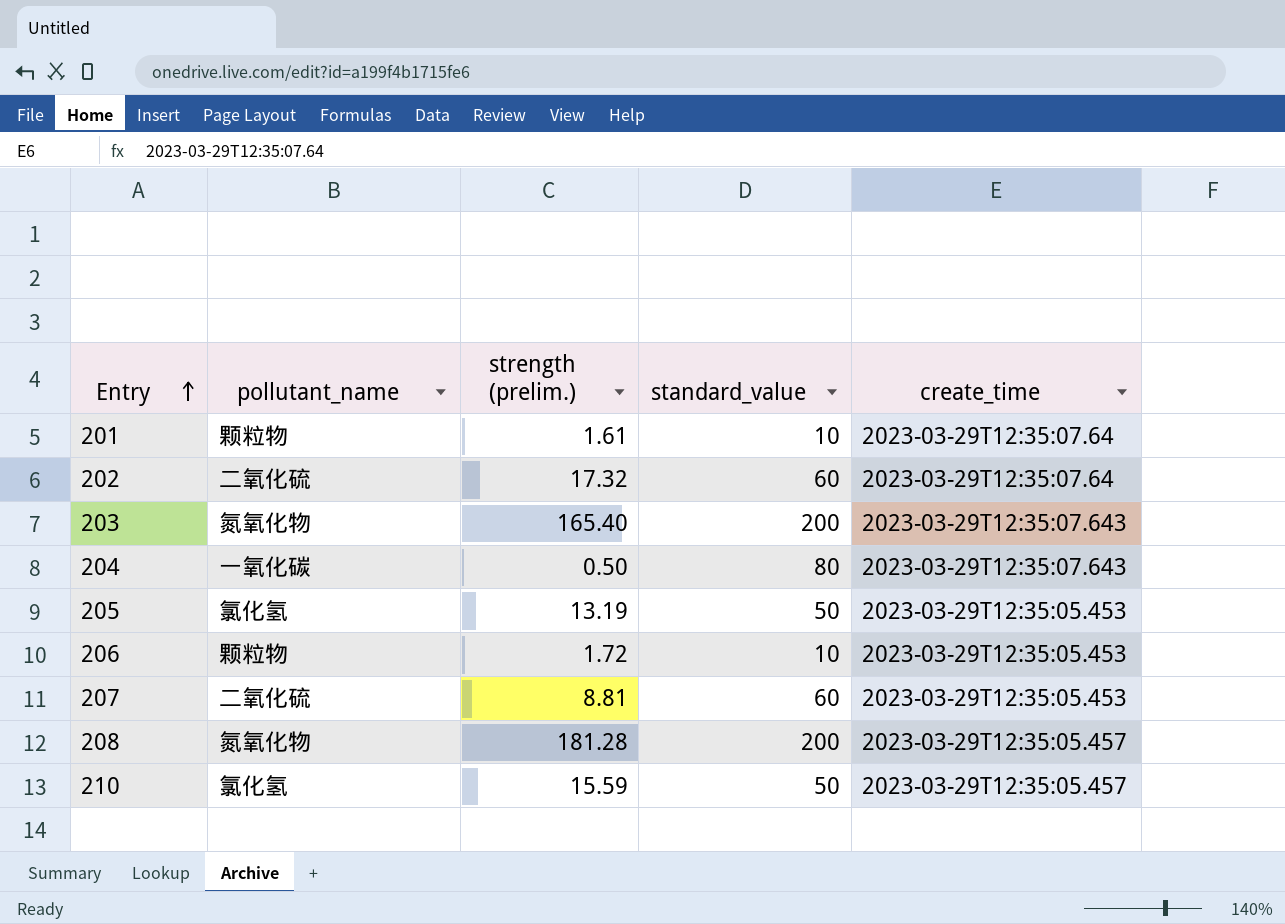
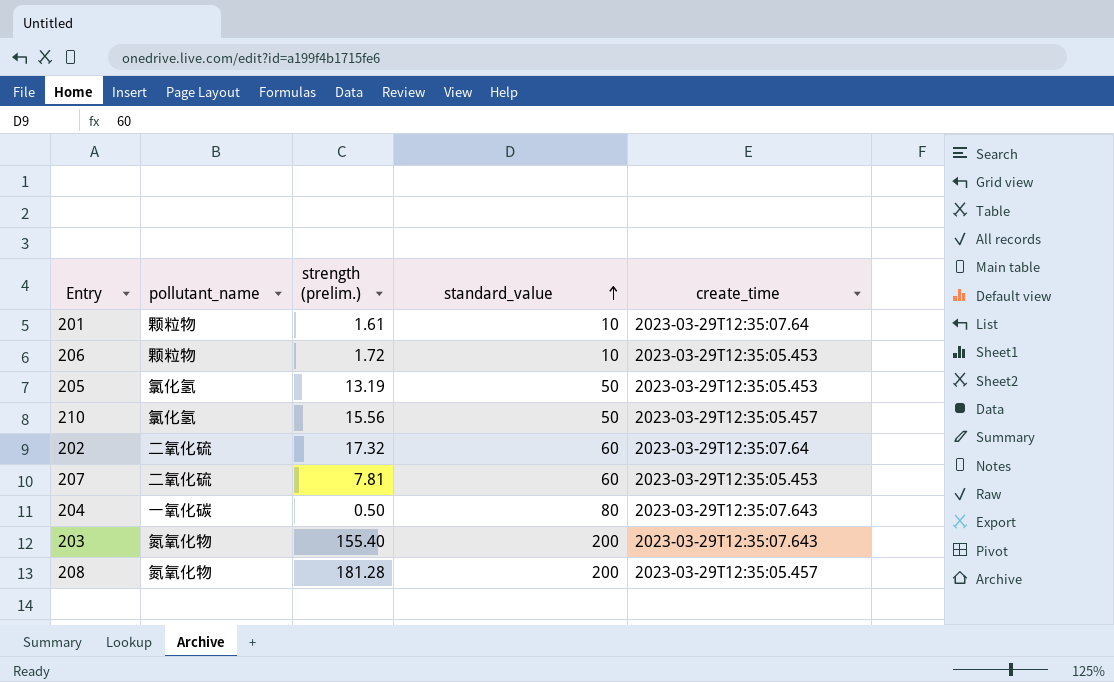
row order: Entry ascending -> standard_value ascending
210 | strength (prelim.): 15.59 -> 15.56
207 | strength (prelim.): 8.81 -> 7.81
203 | strength (prelim.): 165.40 -> 155.40

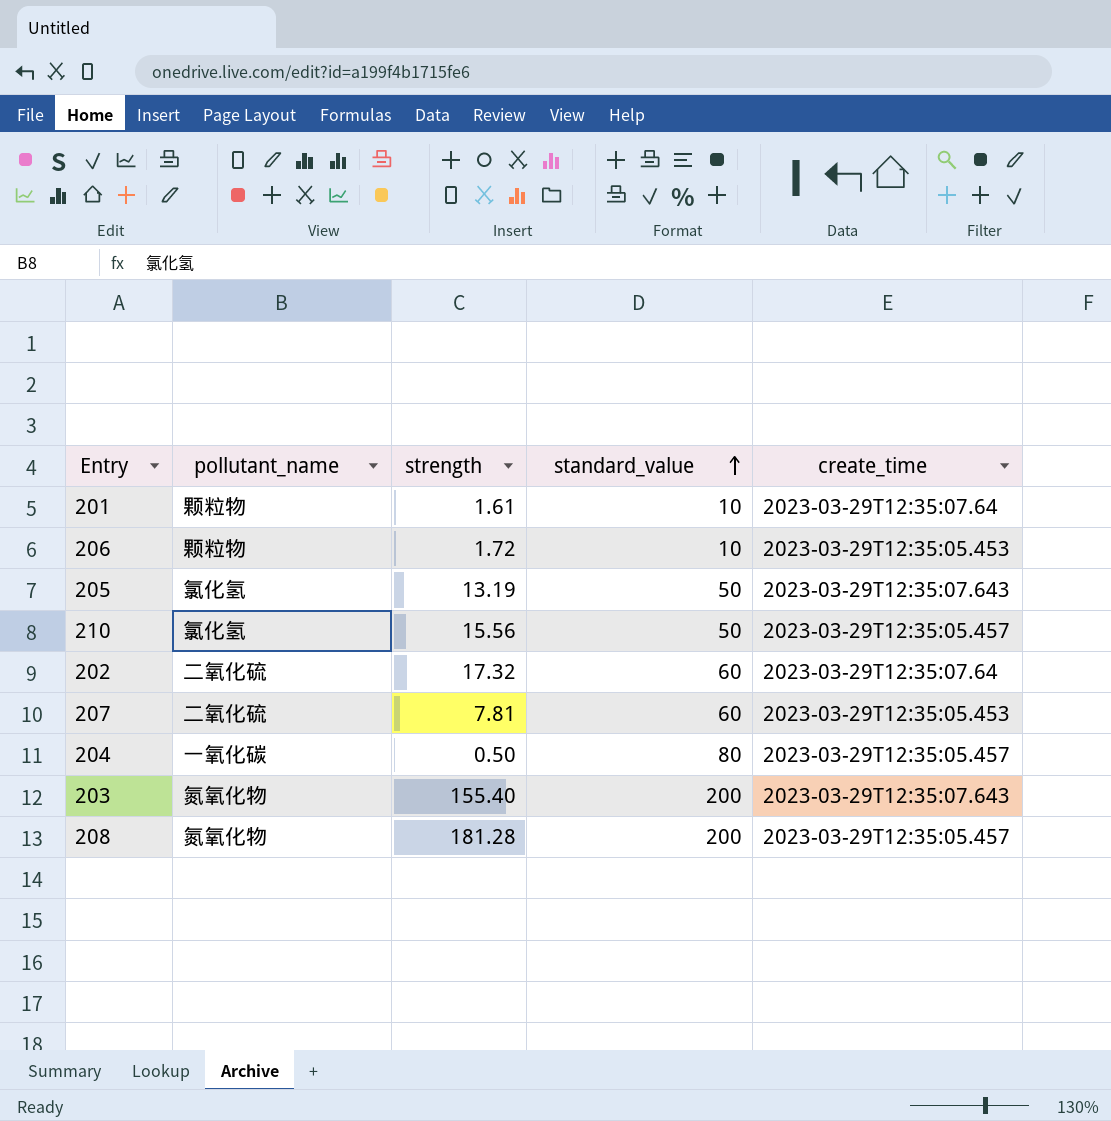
column name: strength (prelim.) -> strength
205 | create_time: 2023-03-29T12:35:05.453 -> 2023-03-29T12:35:07.643
204 | create_time: 2023-03-29T12:35:07.643 -> 2023-03-29T12:35:05.457

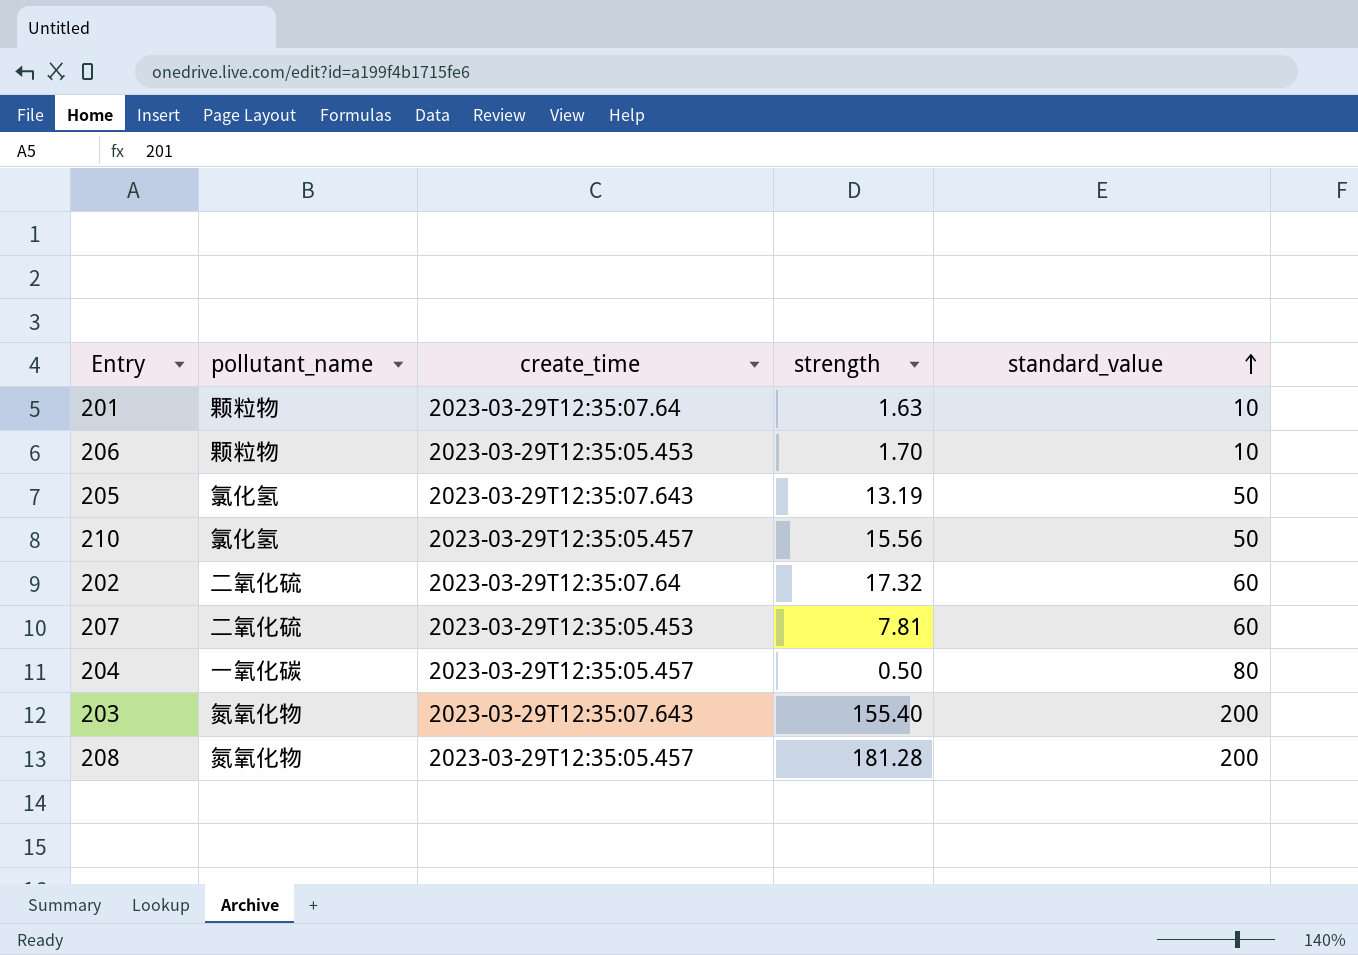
column create_time | position: 5 -> 3
201 | strength: 1.61 -> 1.63
206 | strength: 1.72 -> 1.70

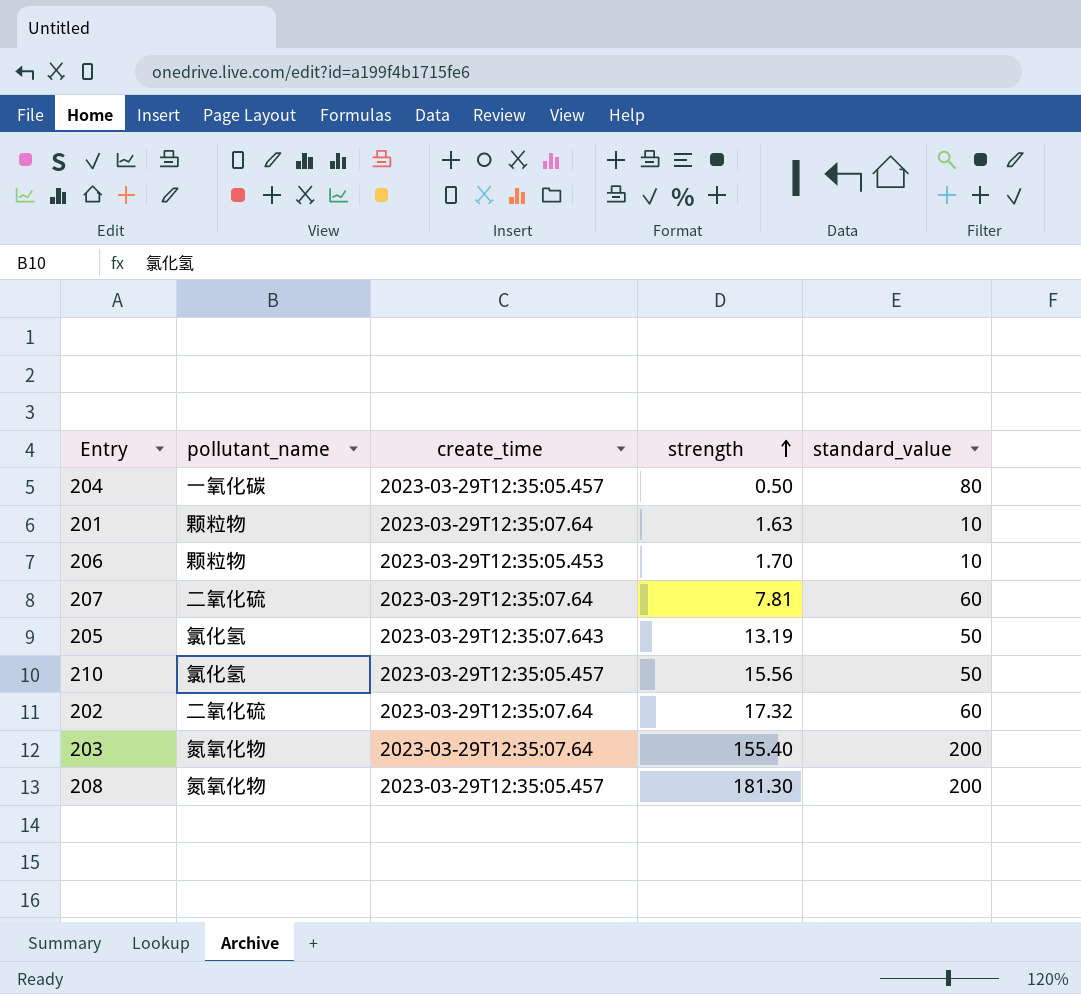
row order: standard_value ascending -> strength ascending
207 | create_time: 2023-03-29T12:35:05.453 -> 2023-03-29T12:35:07.64
203 | create_time: 2023-03-29T12:35:07.643 -> 2023-03-29T12:35:07.64
208 | strength: 181.28 -> 181.30

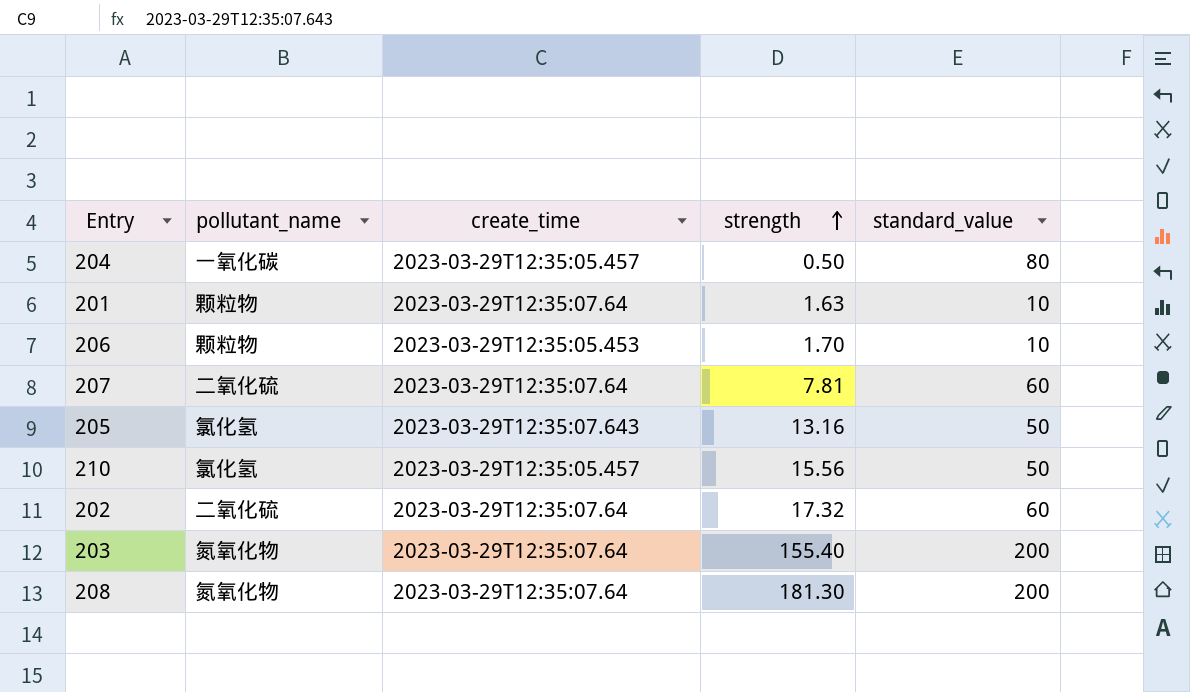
205 | strength: 13.19 -> 13.16
208 | create_time: 2023-03-29T12:35:05.457 -> 2023-03-29T12:35:07.64

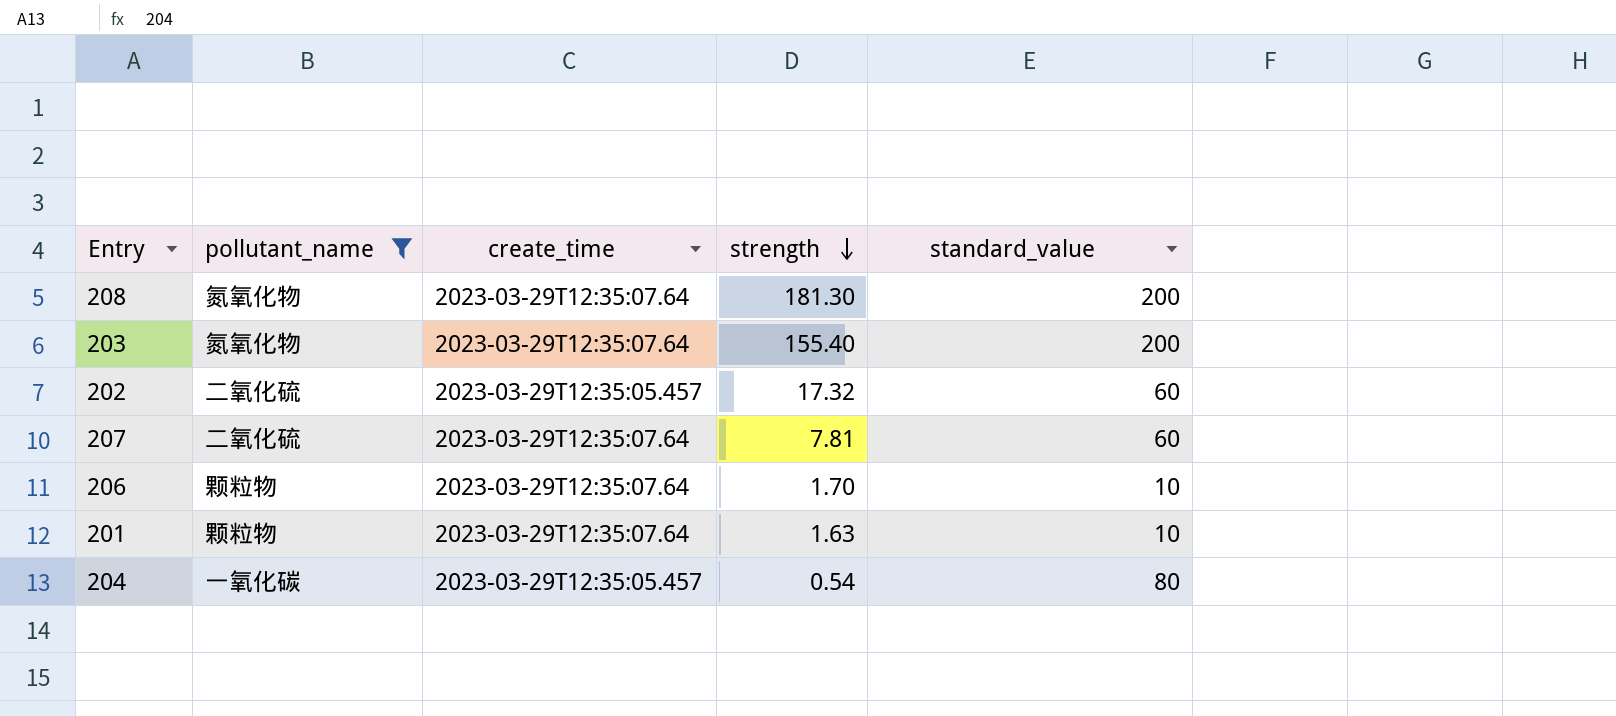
filter: none -> pollutant_name != 氯化氢
row order: strength ascending -> strength descending
202 | create_time: 2023-03-29T12:35:07.64 -> 2023-03-29T12:35:05.457
206 | create_time: 2023-03-29T12:35:05.453 -> 2023-03-29T12:35:07.64
204 | strength: 0.50 -> 0.54

